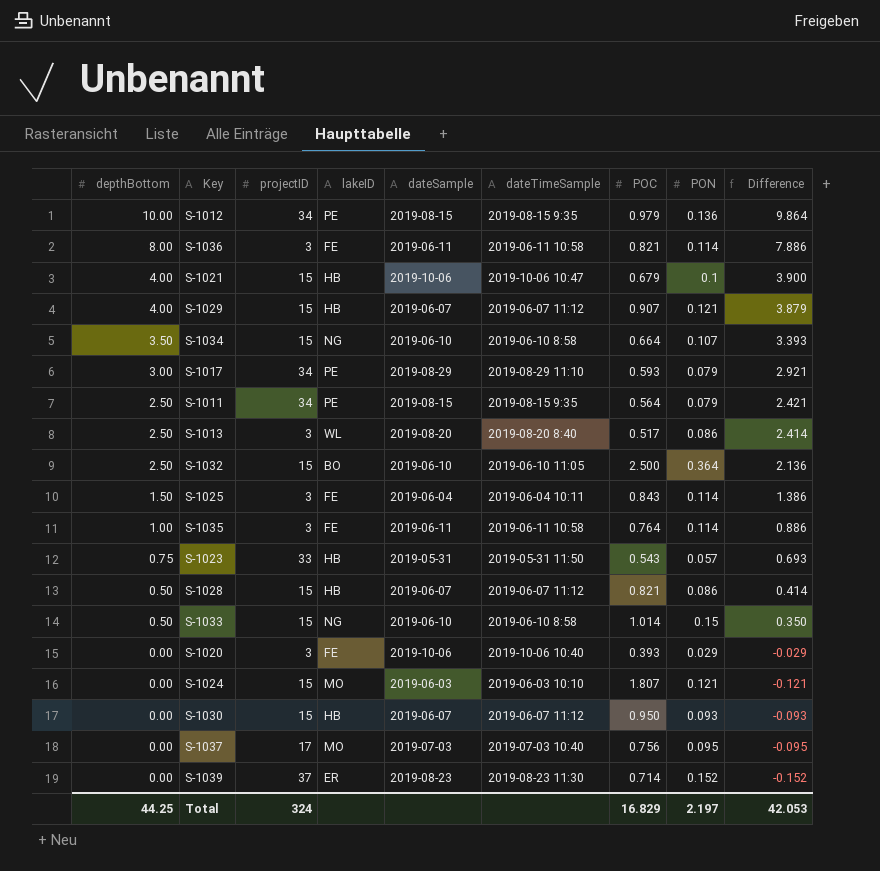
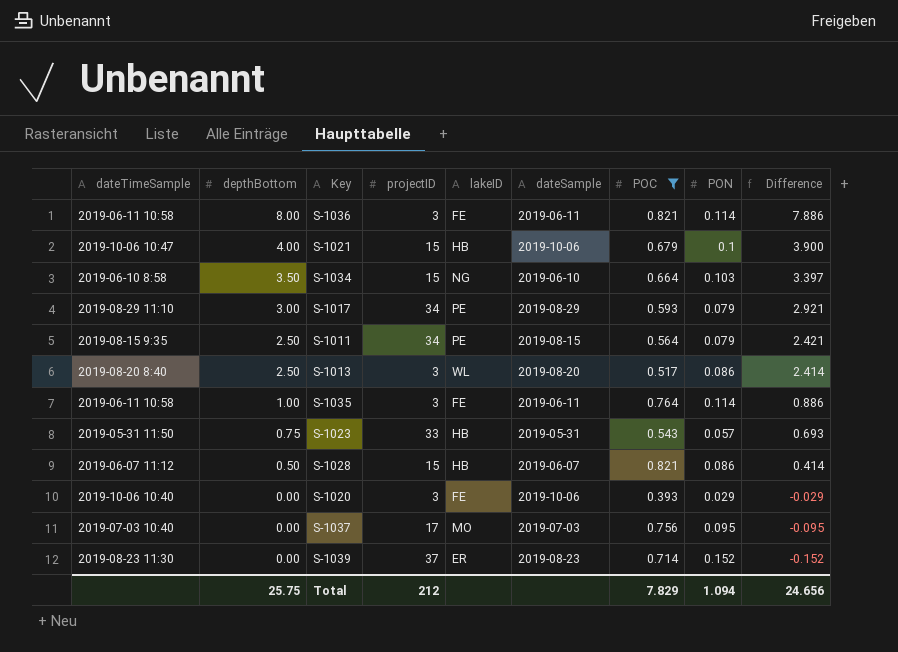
filter: none -> POC <= 0.821
column dateTimeSample | position: 6 -> 1
S-1034 | PON: 0.107 -> 0.103
S-1034 | Difference: 3.393 -> 3.397
Total | depthBottom: 44.25 -> 25.75
Total | projectID: 324 -> 212
Total | POC: 16.829 -> 7.829
Total | PON: 2.197 -> 1.094
Total | Difference: 42.053 -> 24.656

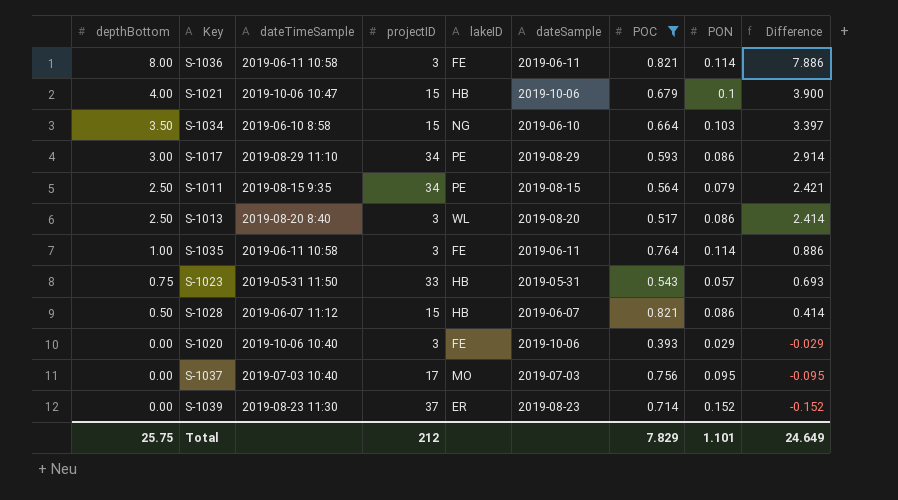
column dateTimeSample | position: 1 -> 3
S-1017 | PON: 0.079 -> 0.086
S-1017 | Difference: 2.921 -> 2.914
Total | PON: 1.094 -> 1.101
Total | Difference: 24.656 -> 24.649

